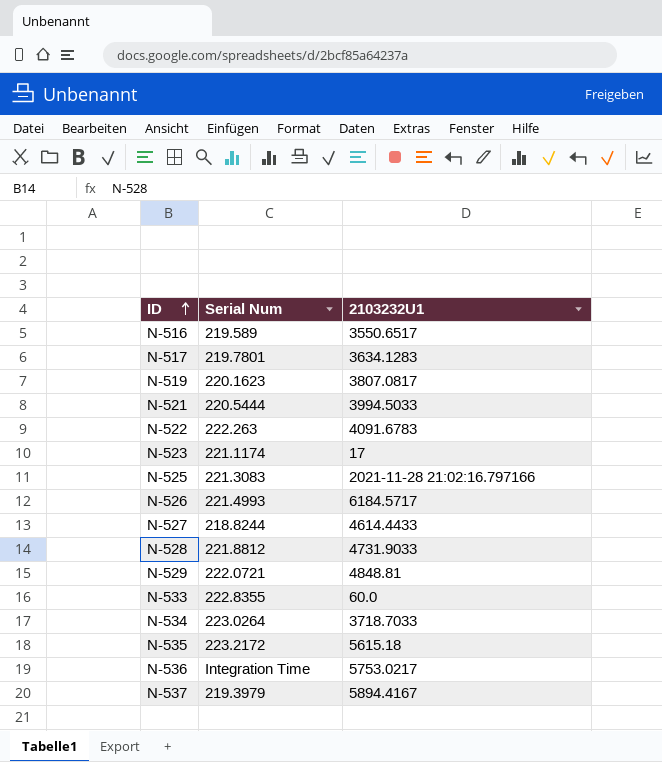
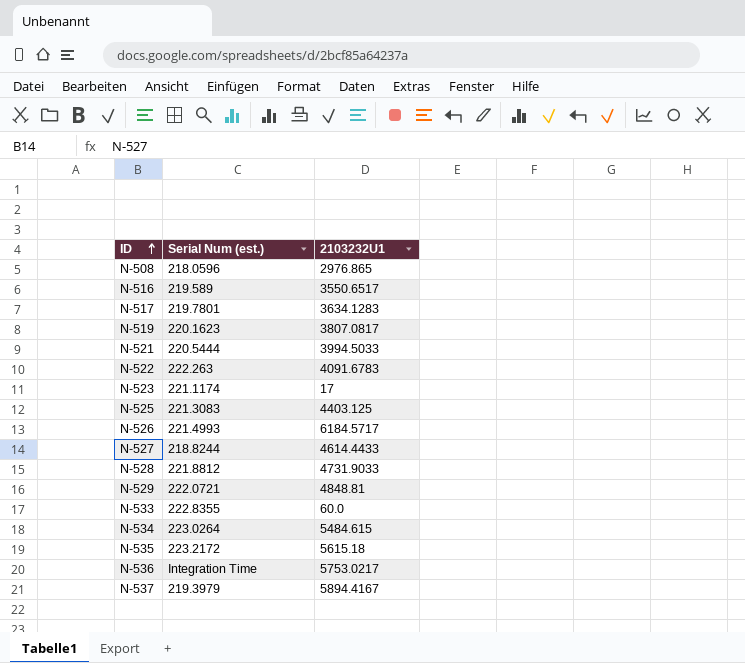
column name: Serial Num -> Serial Num (est.)
row N-508: none -> 218.0596 | 2976.865
N-525 | 2103232U1: 2021-11-28 21:02:16.797166 -> 4403.125
N-534 | 2103232U1: 3718.7033 -> 5484.615

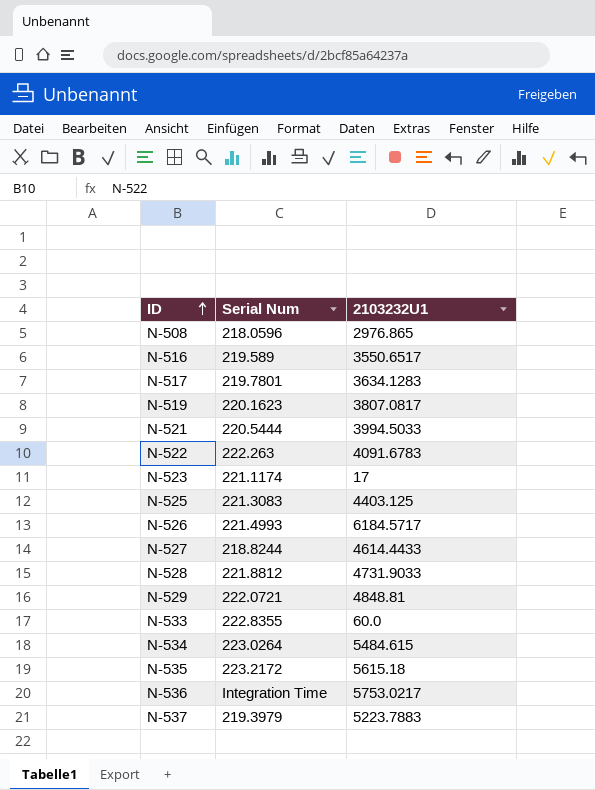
column name: Serial Num (est.) -> Serial Num
N-537 | 2103232U1: 5894.4167 -> 5223.7883

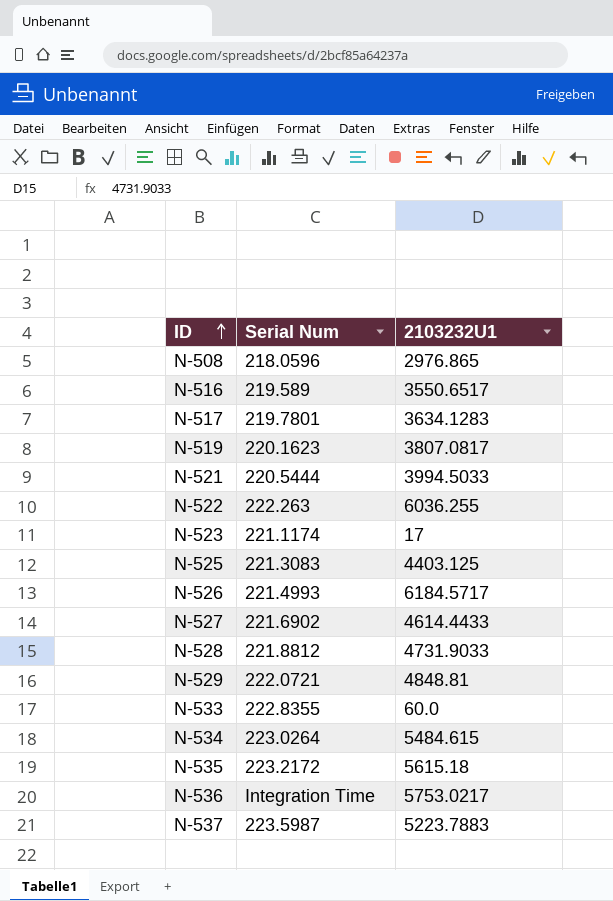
N-522 | 2103232U1: 4091.6783 -> 6036.255
N-527 | Serial Num: 218.8244 -> 221.6902
N-537 | Serial Num: 219.3979 -> 223.5987

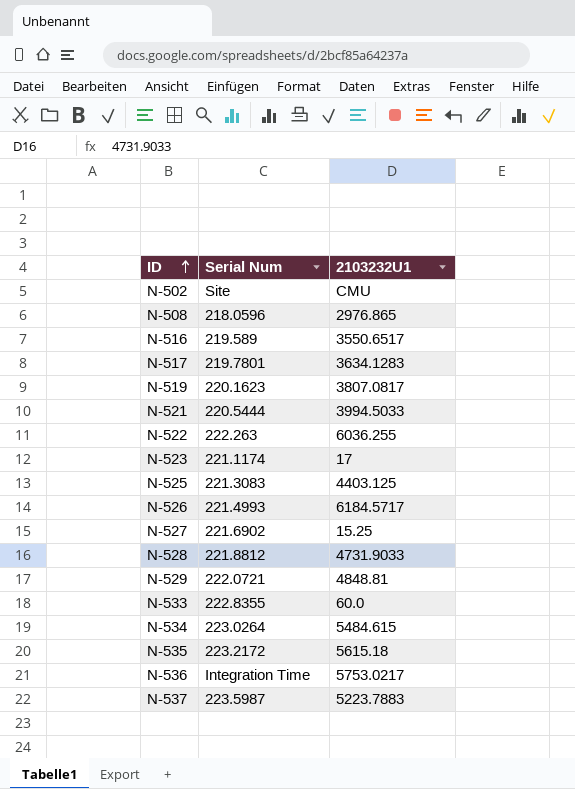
row N-502: none -> Site | CMU
N-527 | 2103232U1: 4614.4433 -> 15.25

